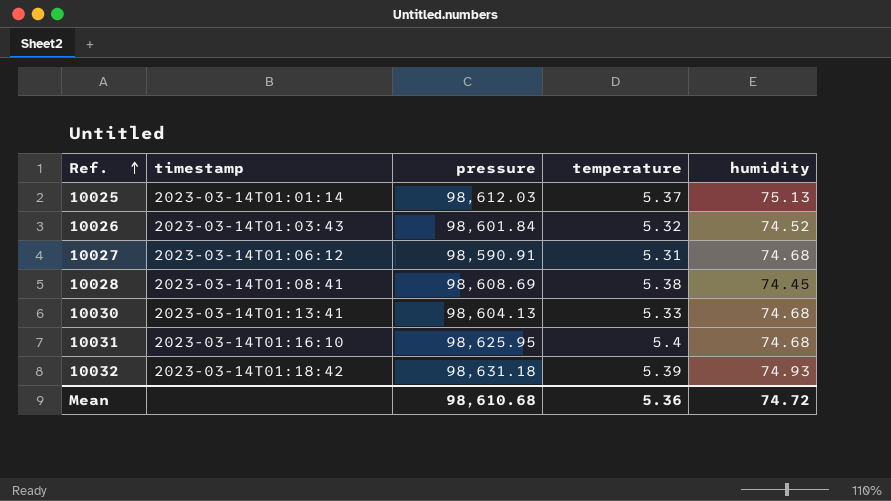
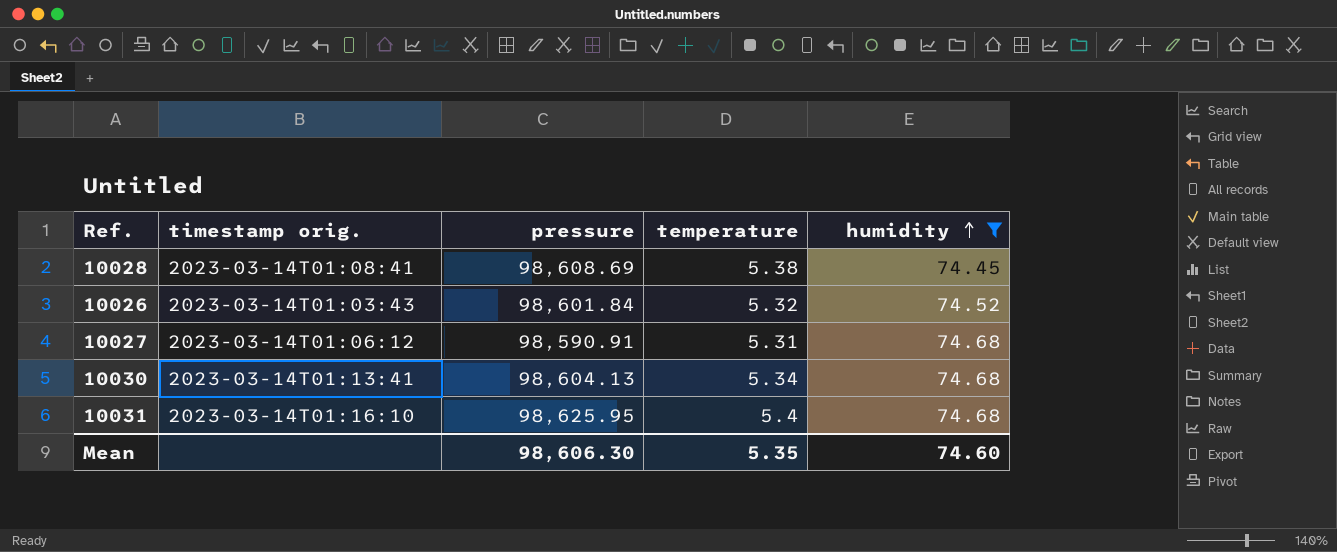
filter: none -> humidity <= 74.68
row order: Ref. ascending -> humidity ascending
column name: timestamp -> timestamp orig.
10030 | temperature: 5.33 -> 5.34
Mean | pressure: 98,610.68 -> 98,606.30
Mean | temperature: 5.36 -> 5.35
Mean | humidity: 74.72 -> 74.60

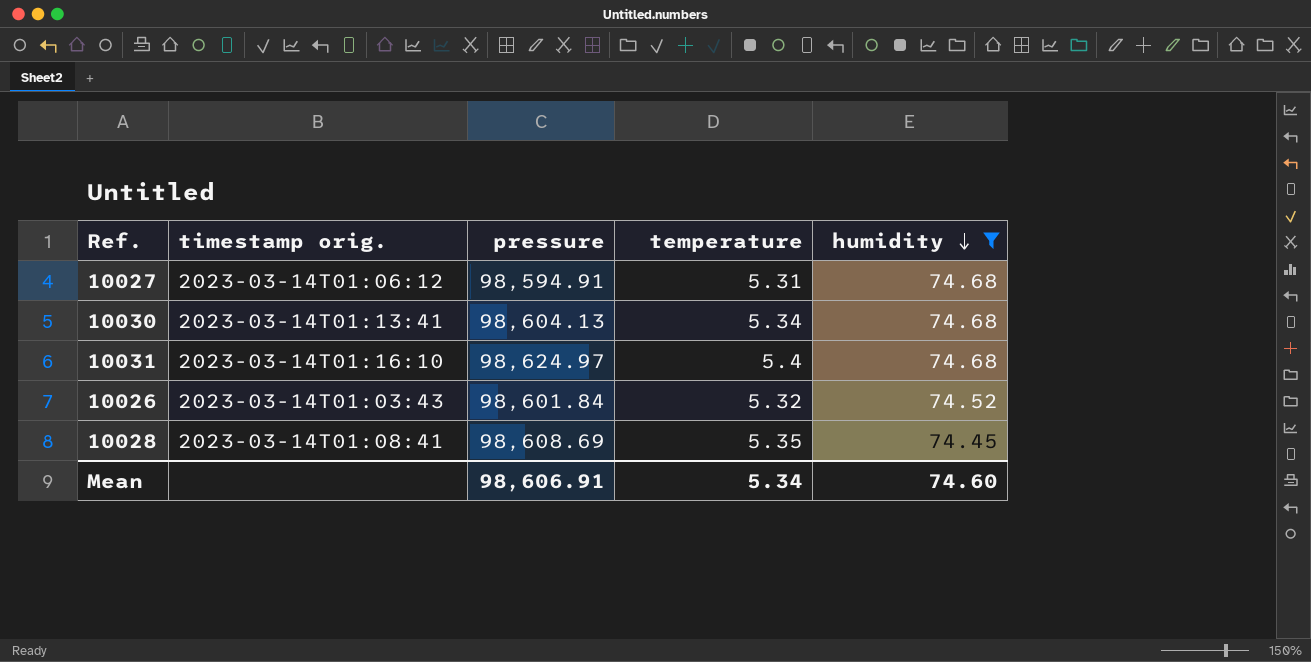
row order: humidity ascending -> humidity descending
10027 | pressure: 98,590.91 -> 98,594.91
10031 | pressure: 98,625.95 -> 98,624.97
10028 | temperature: 5.38 -> 5.35
Mean | pressure: 98,606.30 -> 98,606.91
Mean | temperature: 5.35 -> 5.34

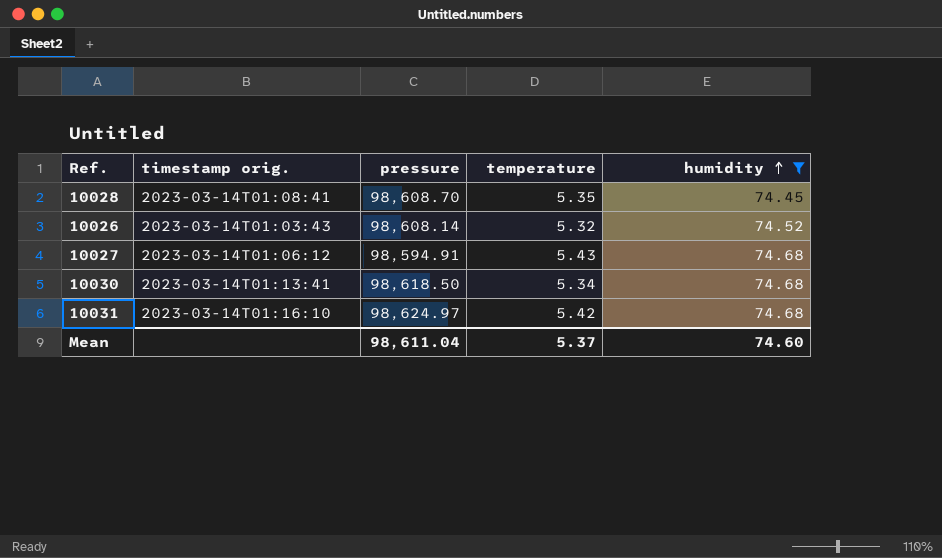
row order: humidity descending -> humidity ascending
10028 | pressure: 98,608.69 -> 98,608.70
10026 | pressure: 98,601.84 -> 98,608.14
10027 | temperature: 5.31 -> 5.43
10030 | pressure: 98,604.13 -> 98,618.50
10031 | temperature: 5.4 -> 5.42
Mean | pressure: 98,606.91 -> 98,611.04
Mean | temperature: 5.34 -> 5.37

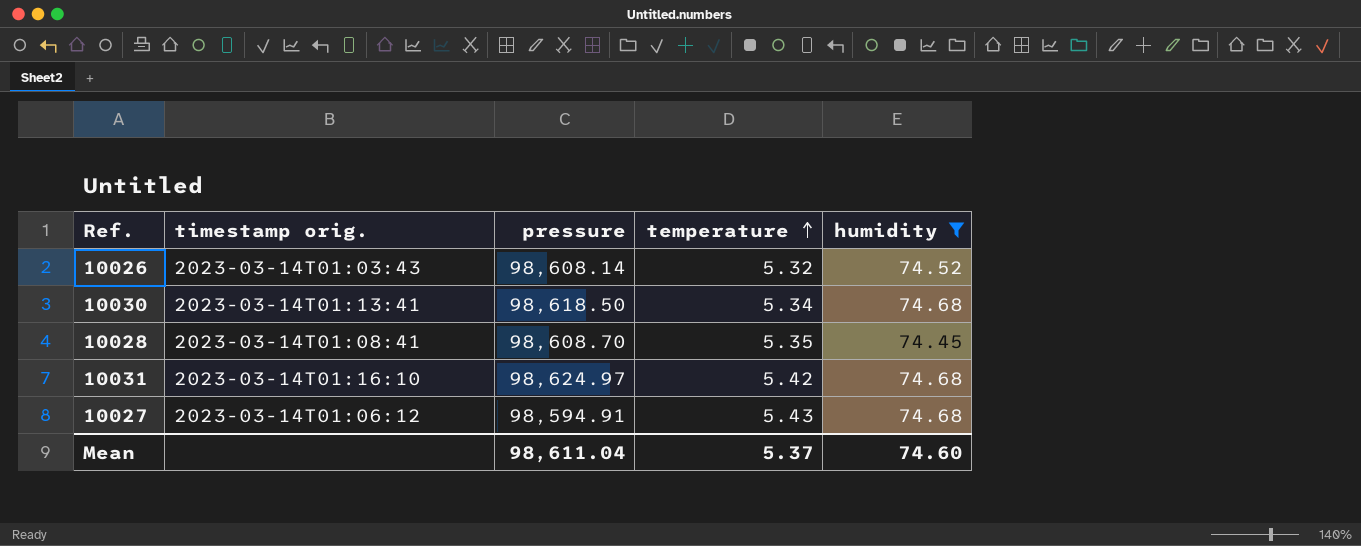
row order: humidity ascending -> temperature ascending

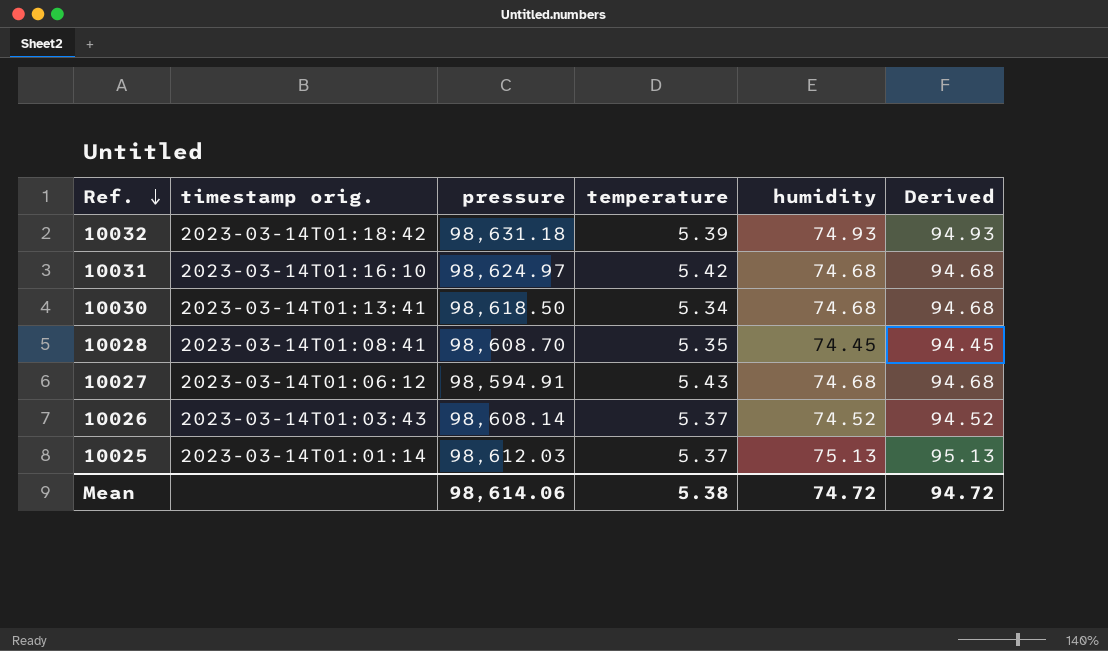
filter: humidity <= 74.68 -> none
row order: temperature ascending -> Ref. descending
column Derived | formula: none -> [humidity] + 20
10026 | temperature: 5.32 -> 5.37
Mean | pressure: 98,611.04 -> 98,614.06
Mean | temperature: 5.37 -> 5.38
Mean | humidity: 74.60 -> 74.72

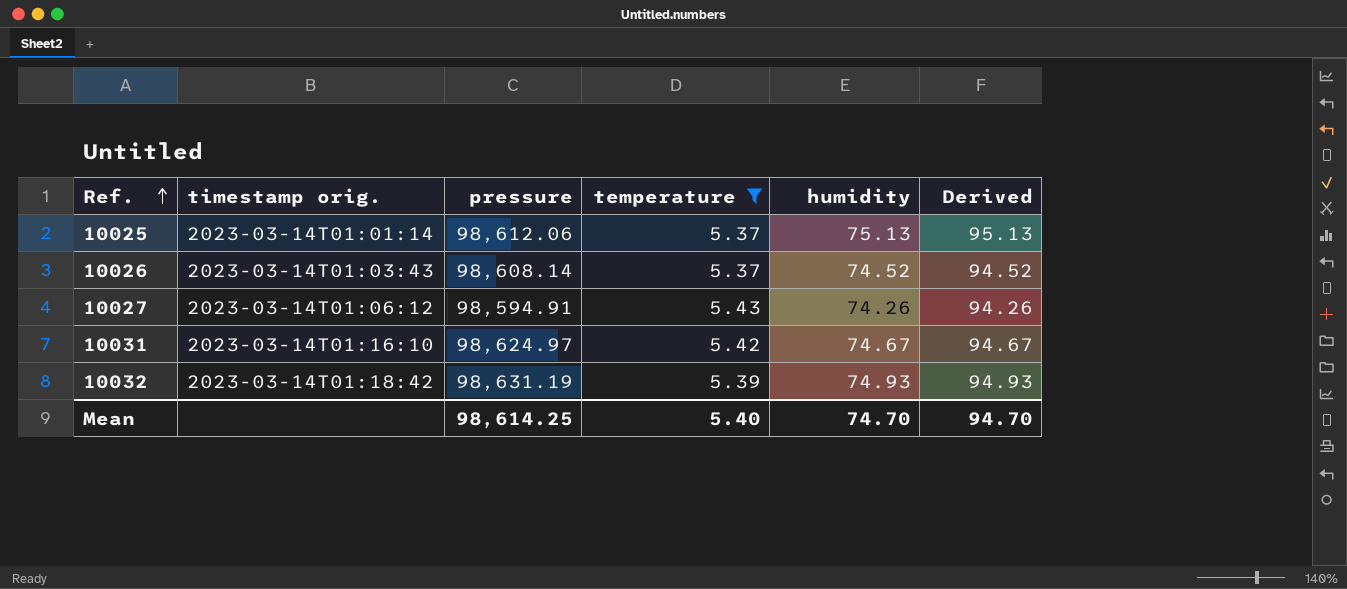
filter: none -> temperature >= 5.37
row order: Ref. descending -> Ref. ascending
10025 | pressure: 98,612.03 -> 98,612.06
10027 | humidity: 74.68 -> 74.26
10027 | Derived: 94.68 -> 94.26
10031 | humidity: 74.68 -> 74.67
10031 | Derived: 94.68 -> 94.67
10032 | pressure: 98,631.18 -> 98,631.19
Mean | pressure: 98,614.06 -> 98,614.25
Mean | temperature: 5.38 -> 5.40
Mean | humidity: 74.72 -> 74.70
Mean | Derived: 94.72 -> 94.70

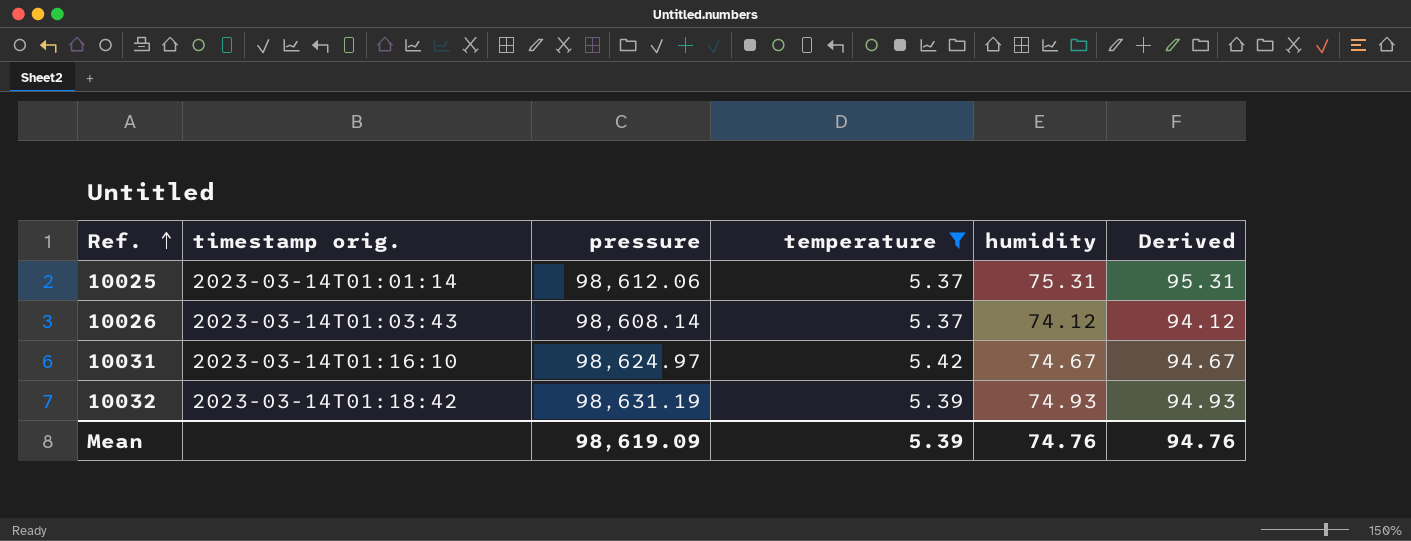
row 10027: 2023-03-14T01:06:12 | 98,594.91 | 5.43 | 74.26 | 94.26 -> none
10025 | humidity: 75.13 -> 75.31
10025 | Derived: 95.13 -> 95.31
10026 | humidity: 74.52 -> 74.12
10026 | Derived: 94.52 -> 94.12
Mean | pressure: 98,614.25 -> 98,619.09
Mean | temperature: 5.40 -> 5.39
Mean | humidity: 74.70 -> 74.76
Mean | Derived: 94.70 -> 94.76

